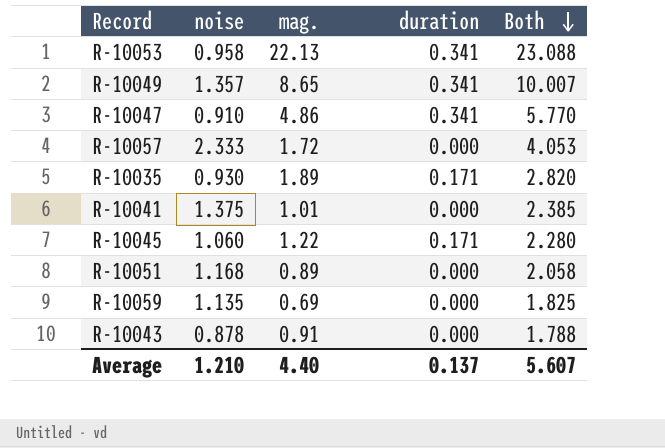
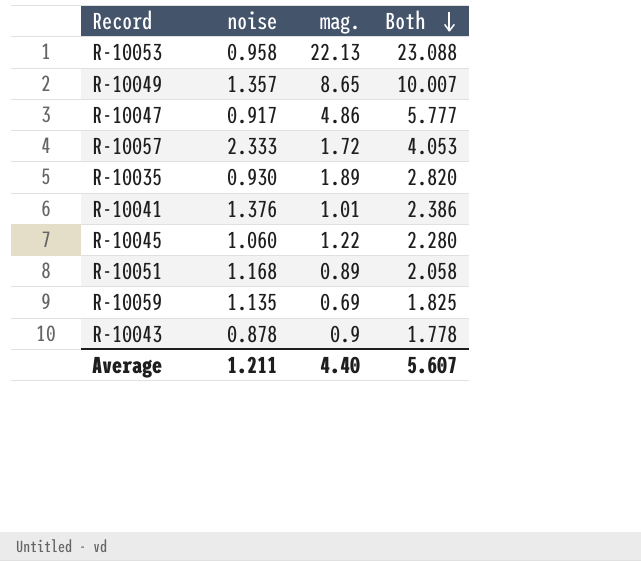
column duration | position: 4 -> none
R-10047 | noise: 0.910 -> 0.917
R-10047 | Both: 5.770 -> 5.777
R-10041 | noise: 1.375 -> 1.376
R-10041 | Both: 2.385 -> 2.386
R-10043 | mag.: 0.91 -> 0.9
R-10043 | Both: 1.788 -> 1.778
Average | noise: 1.210 -> 1.211

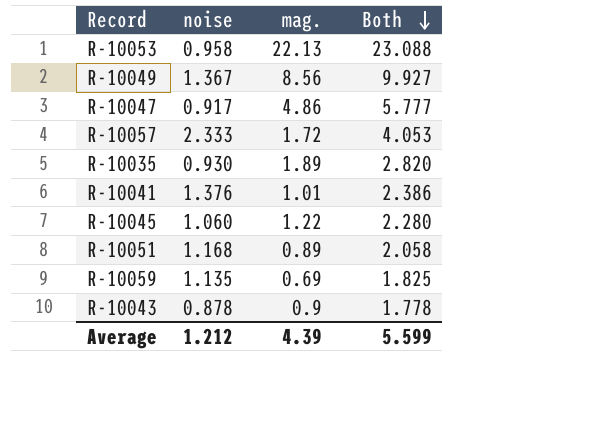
R-10049 | noise: 1.357 -> 1.367
R-10049 | mag.: 8.65 -> 8.56
R-10049 | Both: 10.007 -> 9.927
Average | noise: 1.211 -> 1.212
Average | mag.: 4.40 -> 4.39
Average | Both: 5.607 -> 5.599

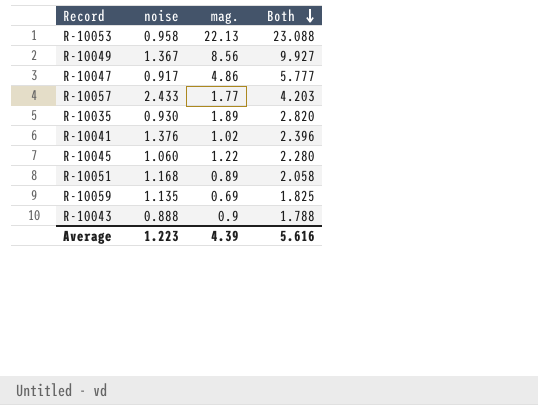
R-10057 | noise: 2.333 -> 2.433
R-10057 | mag.: 1.72 -> 1.77
R-10057 | Both: 4.053 -> 4.203
R-10041 | mag.: 1.01 -> 1.02
R-10041 | Both: 2.386 -> 2.396
R-10043 | noise: 0.878 -> 0.888
R-10043 | Both: 1.778 -> 1.788
Average | noise: 1.212 -> 1.223
Average | Both: 5.599 -> 5.616

